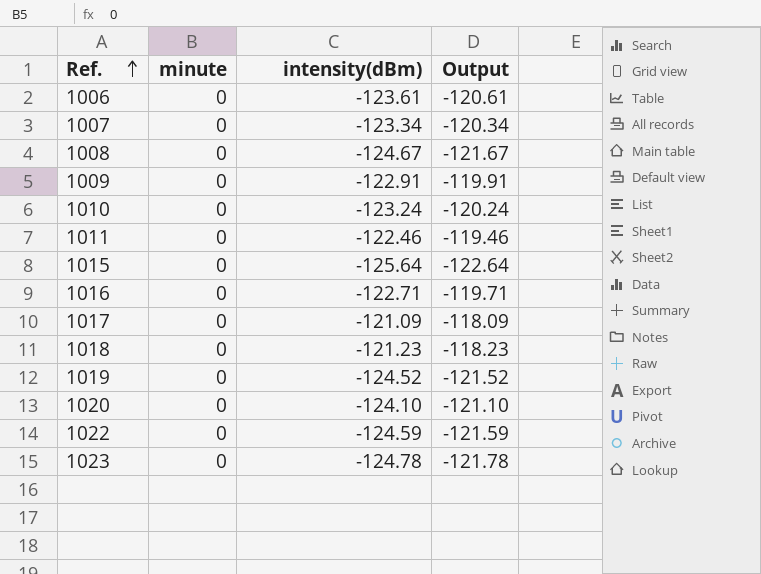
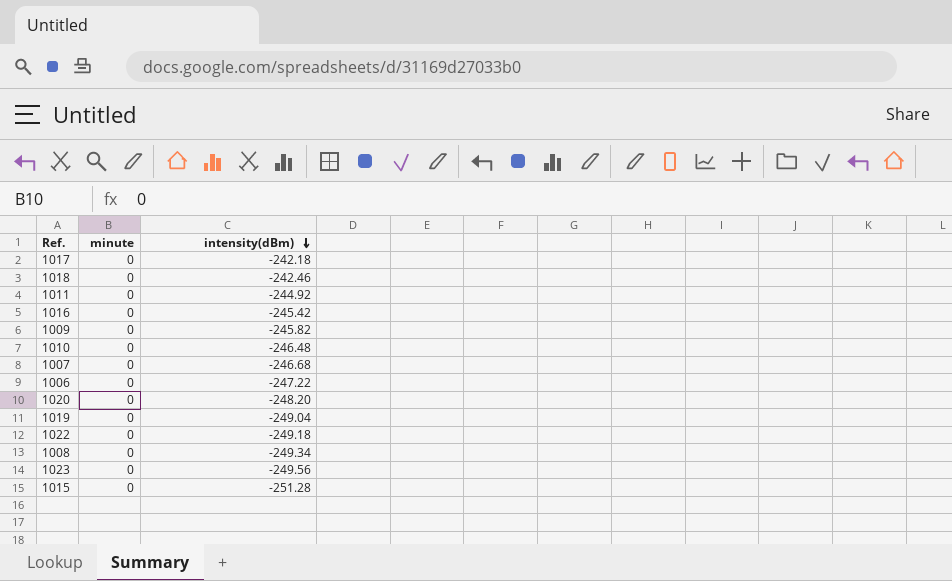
row order: Ref. ascending -> intensity(dBm) descending
column Output | formula: [intensity(dBm)] + 3 -> none
1017 | intensity(dBm): -121.09 -> -242.18
1018 | intensity(dBm): -121.23 -> -242.46
1011 | intensity(dBm): -122.46 -> -244.92
1016 | intensity(dBm): -122.71 -> -245.42
1009 | intensity(dBm): -122.91 -> -245.82
1010 | intensity(dBm): -123.24 -> -246.48
1007 | intensity(dBm): -123.34 -> -246.68
1006 | intensity(dBm): -123.61 -> -247.22
1020 | intensity(dBm): -124.10 -> -248.20
1019 | intensity(dBm): -124.52 -> -249.04
1022 | intensity(dBm): -124.59 -> -249.18
1008 | intensity(dBm): -124.67 -> -249.34
1023 | intensity(dBm): -124.78 -> -249.56
1015 | intensity(dBm): -125.64 -> -251.28

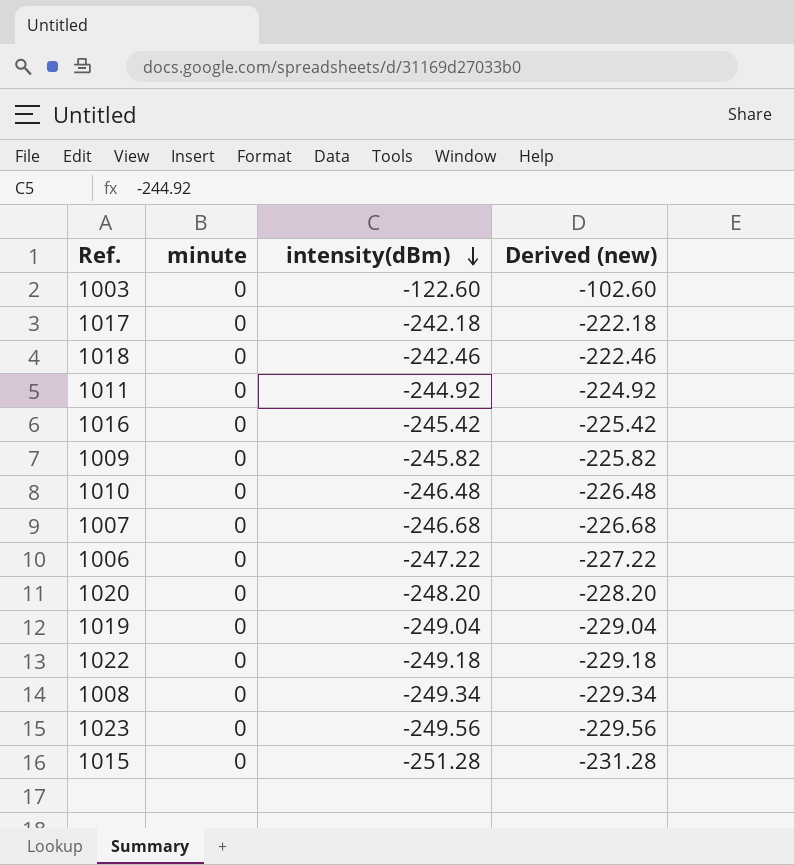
column Derived (new) | formula: none -> [intensity(dBm)] + 20
row 1003: none -> 0 | -122.60 | -102.60

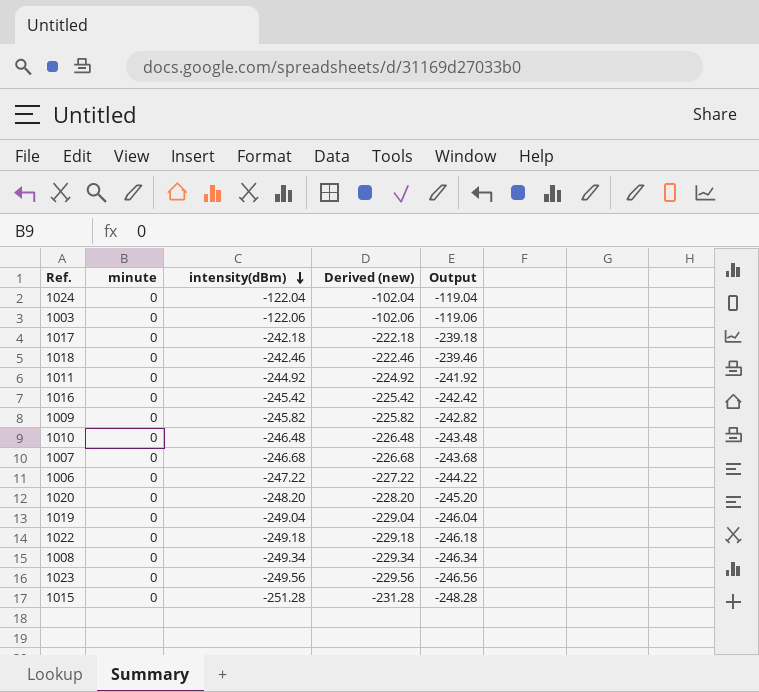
column Output | formula: none -> [intensity(dBm)] + 3
row 1024: none -> 0 | -122.04 | -102.04 | -119.04
1003 | intensity(dBm): -122.60 -> -122.06
1003 | Derived (new): -102.60 -> -102.06

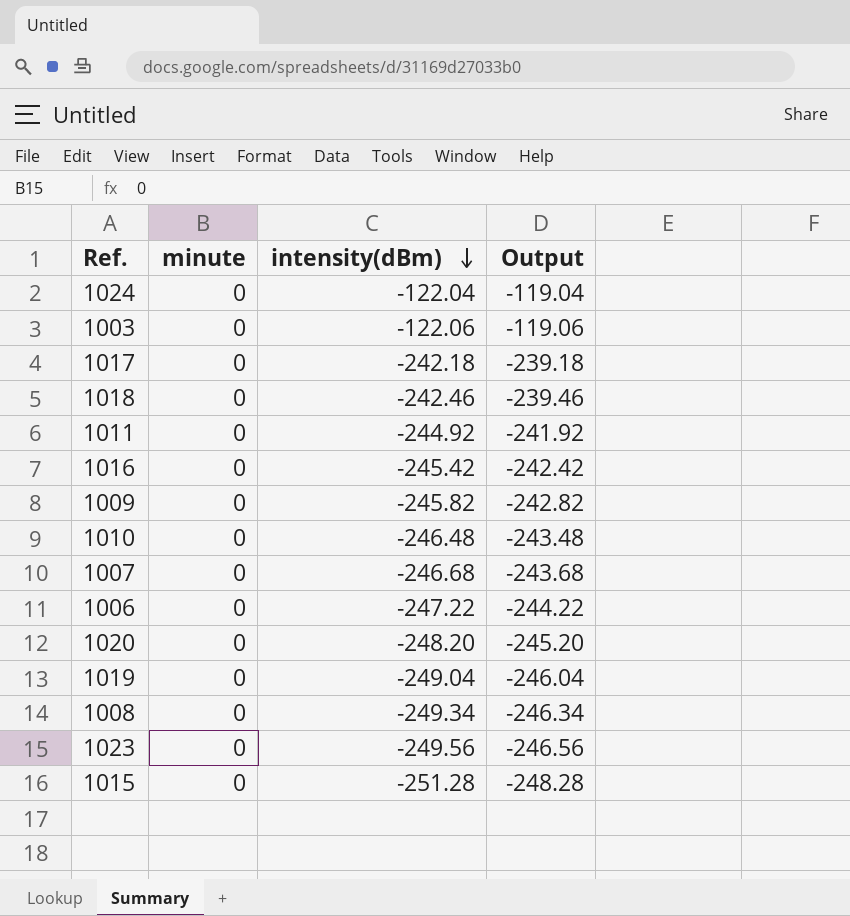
column Derived (new) | formula: [intensity(dBm)] + 20 -> none
row 1022: 0 | -249.18 | -229.18 | -246.18 -> none

